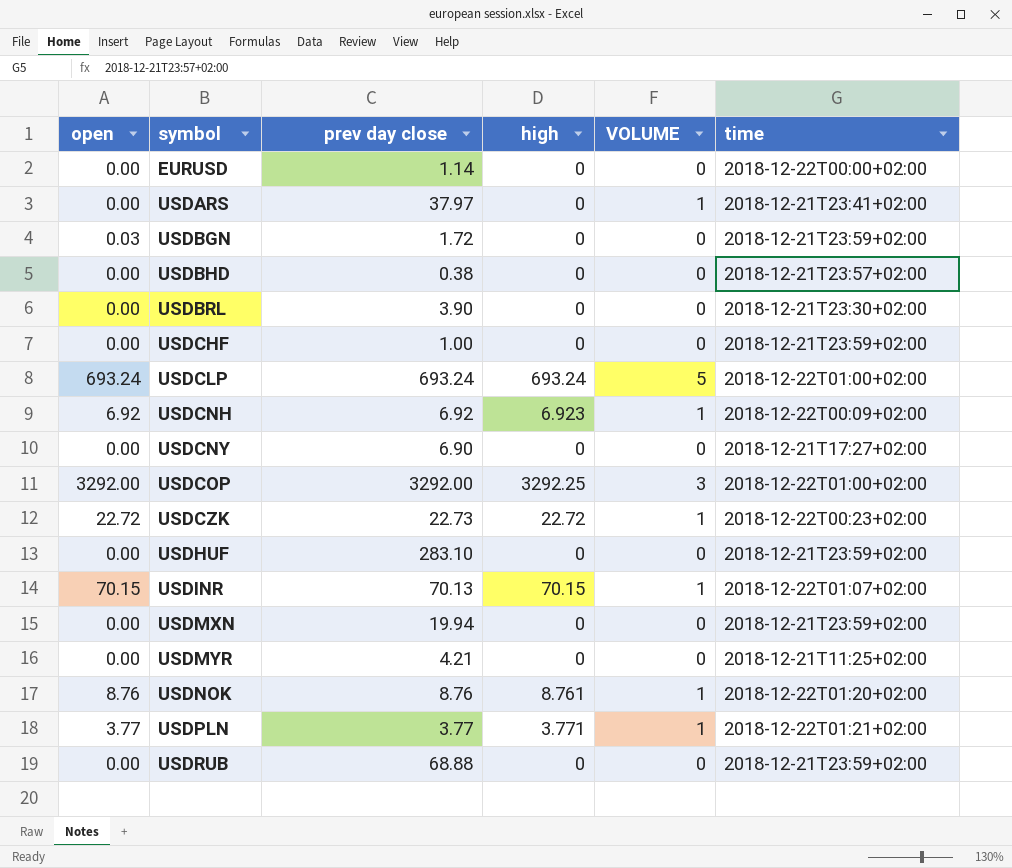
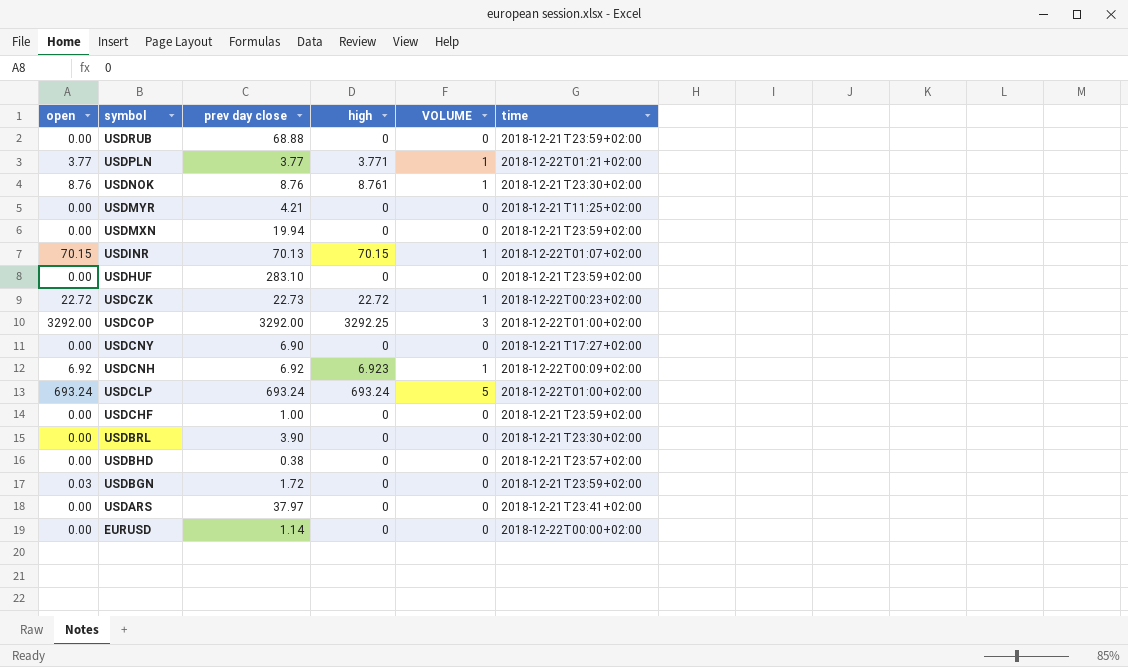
row order: symbol ascending -> symbol descending
USDNOK | time: 2018-12-22T01:20+02:00 -> 2018-12-21T23:30+02:00
USDARS | VOLUME: 1 -> 0

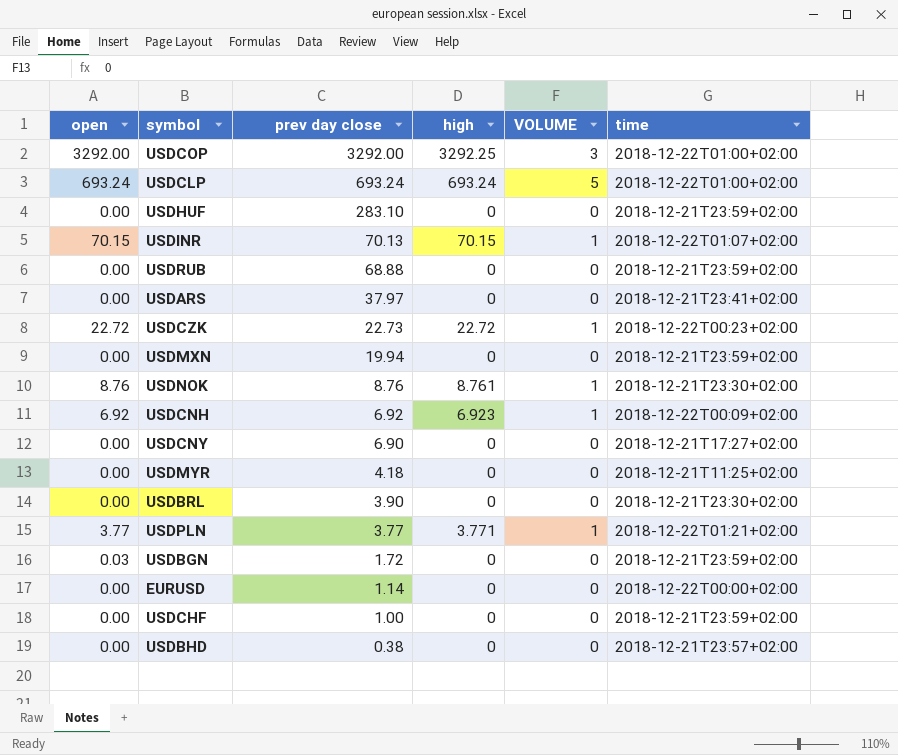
row order: symbol descending -> prev day close descending
USDMYR | prev day close: 4.21 -> 4.18

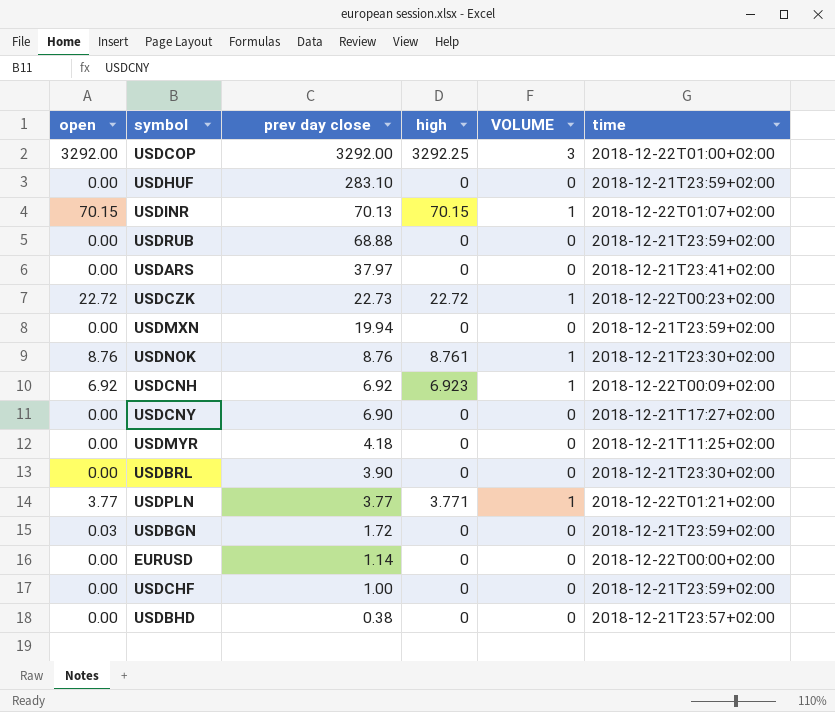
row USDCLP: 693.24 | 693.24 | 693.24 | 5 | 2018-12-22T01:00+02:00 -> none

